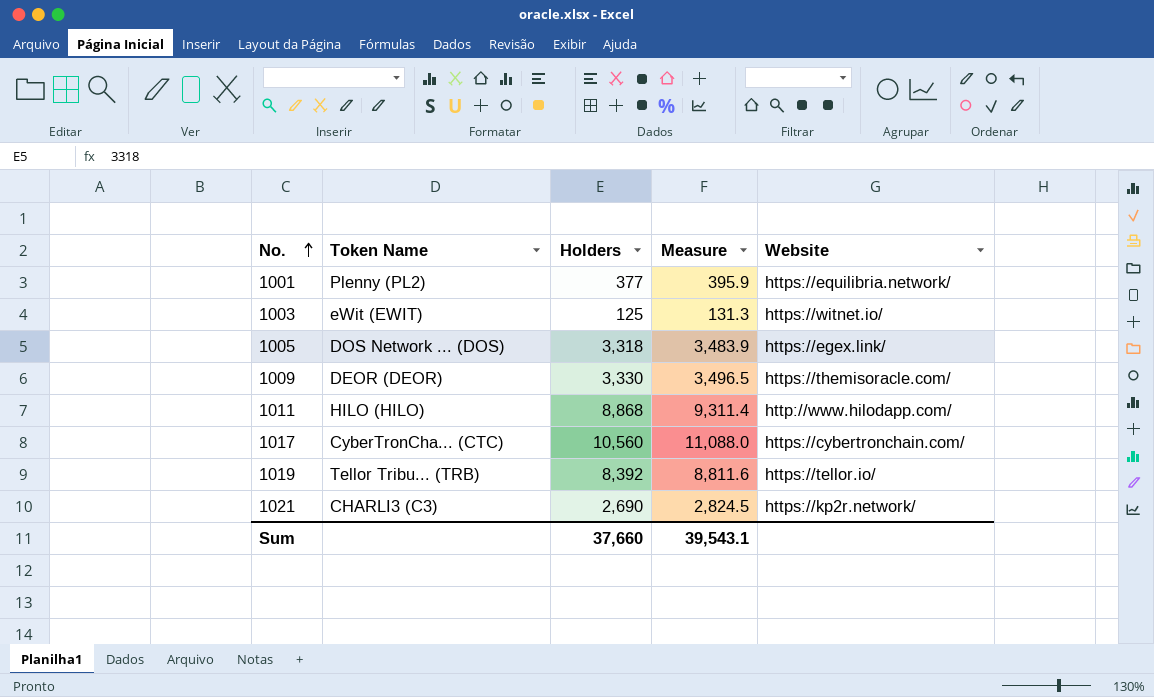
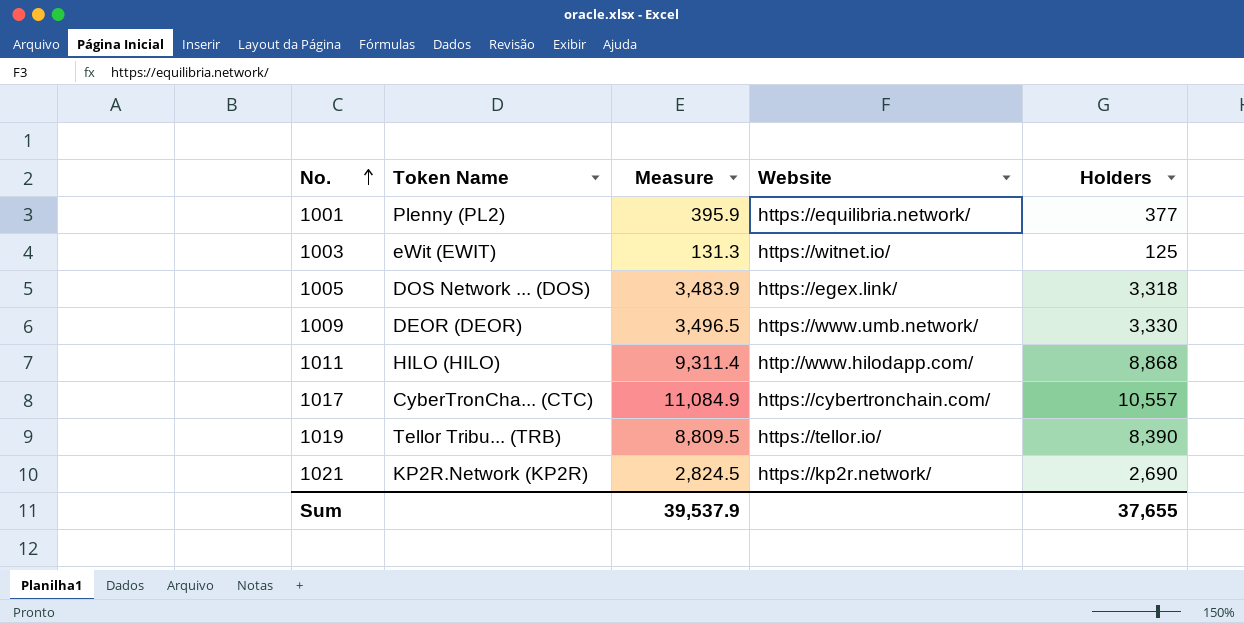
column Holders | position: 3 -> 5
1009 | Website: https://themisoracle.com/ -> https://www.umb.network/
1017 | Measure: 11,088.0 -> 11,084.9
1017 | Holders: 10,560 -> 10,557
1019 | Measure: 8,811.6 -> 8,809.5
1019 | Holders: 8,392 -> 8,390
1021 | Token Name: CHARLI3 (C3) -> KP2R.Network (KP2R)
Sum | Measure: 39,543.1 -> 39,537.9
Sum | Holders: 37,660 -> 37,655

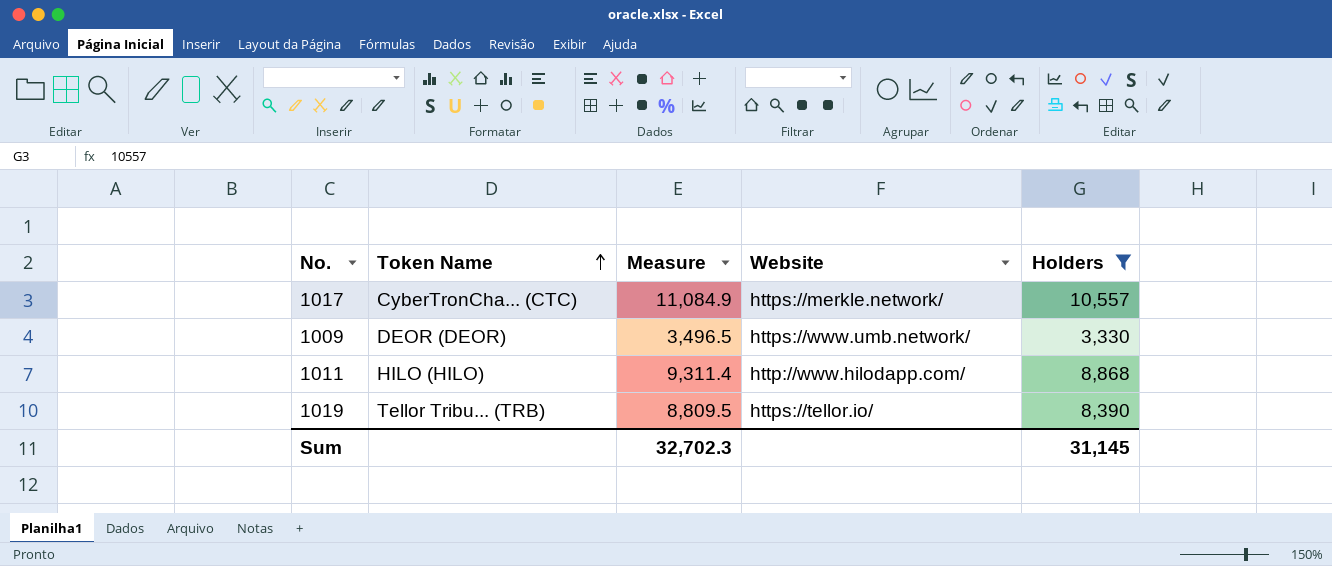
filter: none -> Holders >= 3,330
row order: No. ascending -> Token Name ascending
1017 | Website: https://cybertronchain.com/ -> https://merkle.network/
Sum | Measure: 39,537.9 -> 32,702.3
Sum | Holders: 37,655 -> 31,145

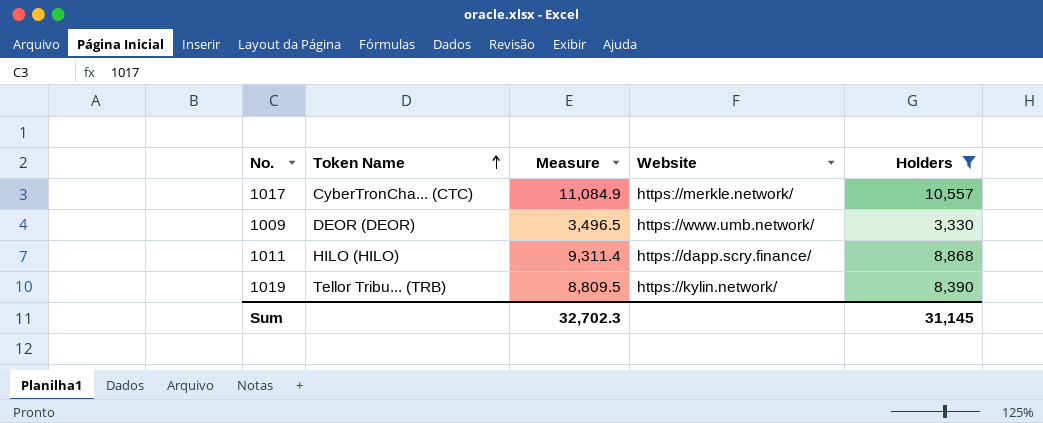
1011 | Website: http://www.hilodapp.com/ -> https://dapp.scry.finance/
1019 | Website: https://tellor.io/ -> https://kylin.network/

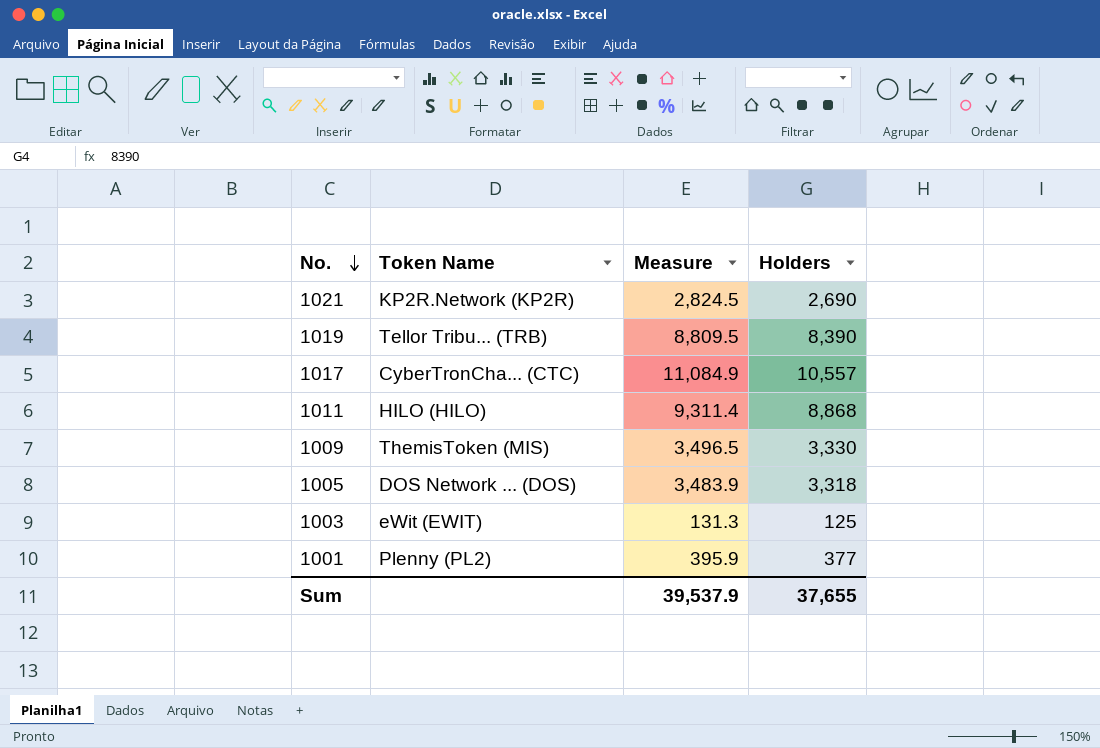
filter: Holders >= 3,330 -> none
row order: Token Name ascending -> No. descending
column Website | position: 4 -> none
1009 | Token Name: DEOR (DEOR) -> ThemisToken (MIS)
Sum | Measure: 32,702.3 -> 39,537.9
Sum | Holders: 31,145 -> 37,655

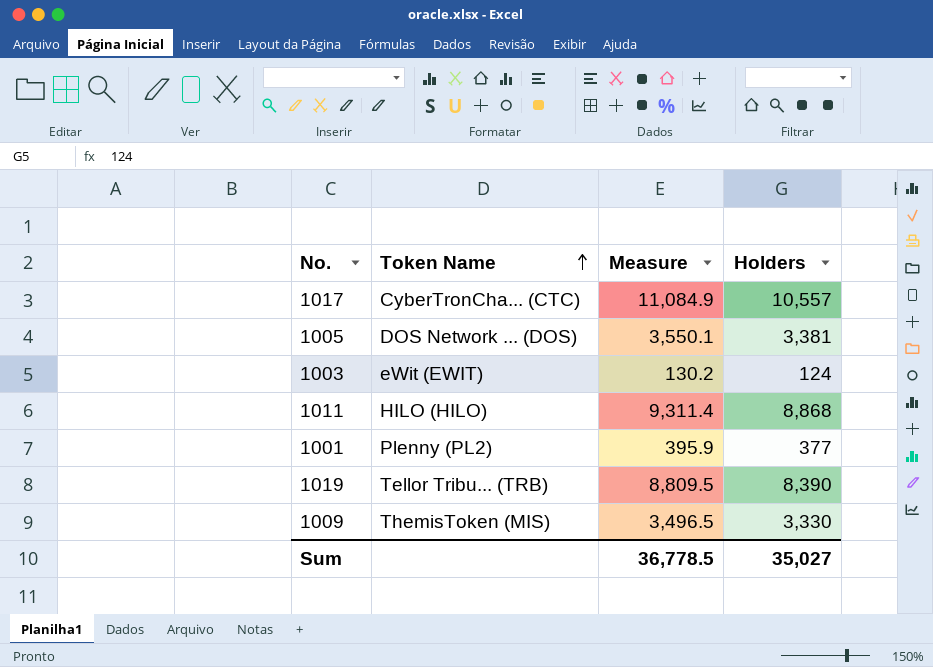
row order: No. descending -> Token Name ascending
row 1021: KP2R.Network (KP2R) | 2,824.5 | 2,690 -> none
1005 | Measure: 3,483.9 -> 3,550.1
1005 | Holders: 3,318 -> 3,381
1003 | Measure: 131.3 -> 130.2
1003 | Holders: 125 -> 124
Sum | Measure: 39,537.9 -> 36,778.5
Sum | Holders: 37,655 -> 35,027

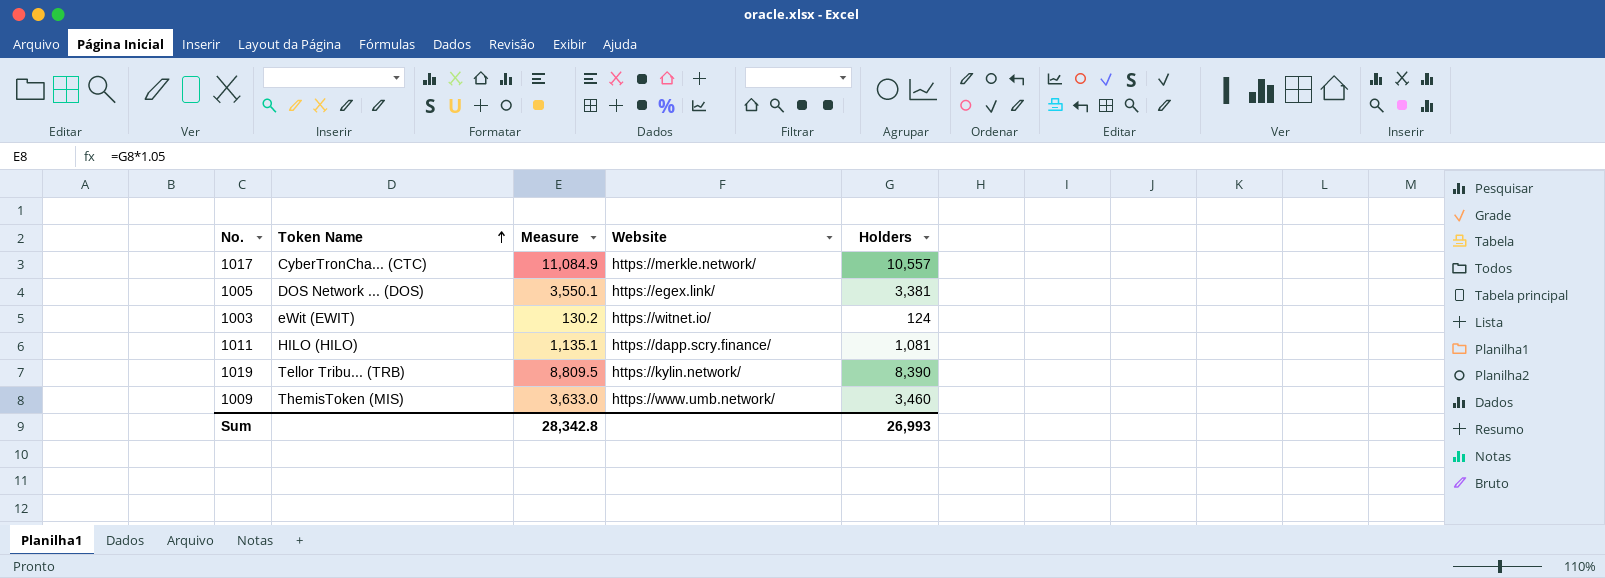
column Website | position: none -> 4
row 1001: Plenny (PL2) | 395.9 | 377 -> none
1011 | Measure: 9,311.4 -> 1,135.1
1011 | Holders: 8,868 -> 1,081
1009 | Measure: 3,496.5 -> 3,633.0
1009 | Holders: 3,330 -> 3,460
Sum | Measure: 36,778.5 -> 28,342.8
Sum | Holders: 35,027 -> 26,993

